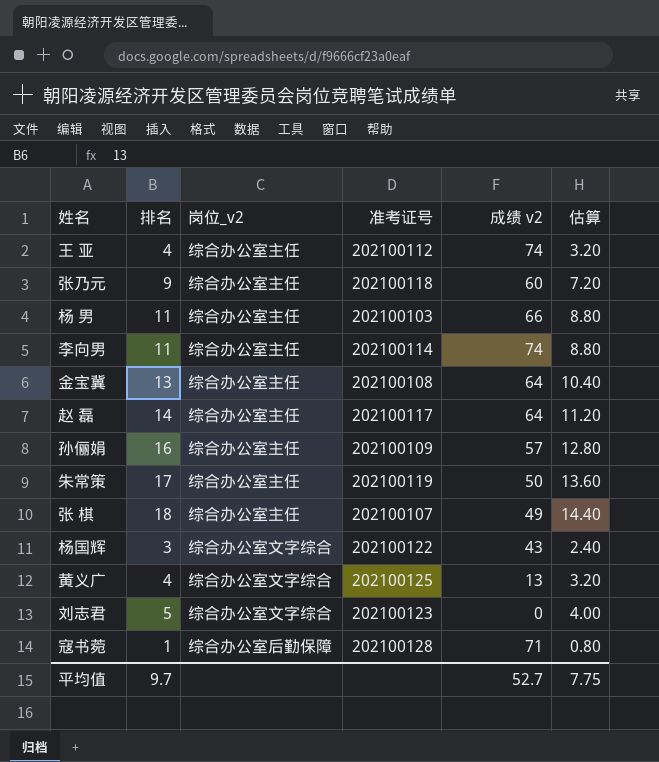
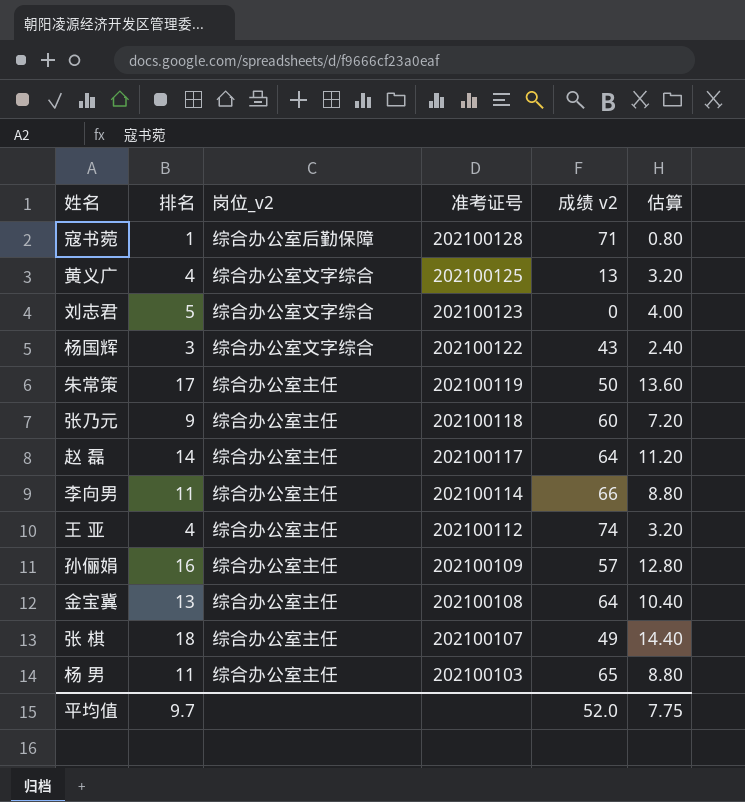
row order: none -> 准考证号 descending
李向男 | 成绩 v2: 74 -> 66
杨 男 | 成绩 v2: 66 -> 65
平均值 | 成绩 v2: 52.7 -> 52.0

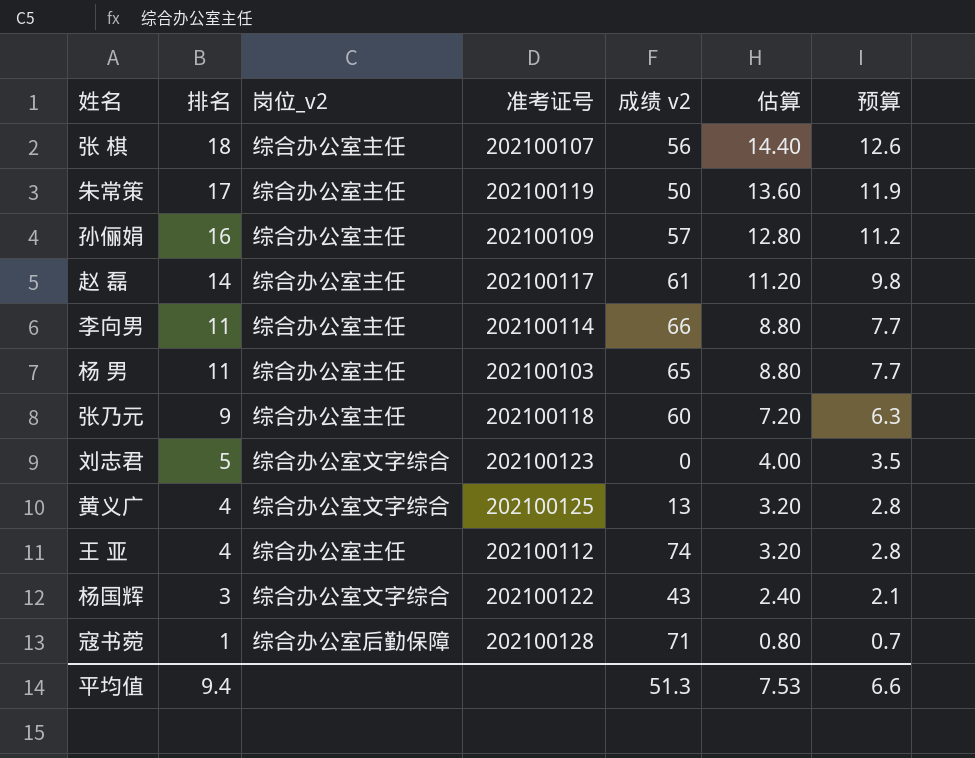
row order: 准考证号 descending -> 排名 descending
column 预算 | formula: none -> [排名] * 0.7
row 金宝冀: 13 | 综合办公室主任 | 202100108 | 64 | 10.40 -> none
张 棋 | 成绩 v2: 49 -> 56
赵 磊 | 成绩 v2: 64 -> 61
平均值 | 排名: 9.7 -> 9.4
平均值 | 成绩 v2: 52.0 -> 51.3
平均值 | 估算: 7.75 -> 7.53

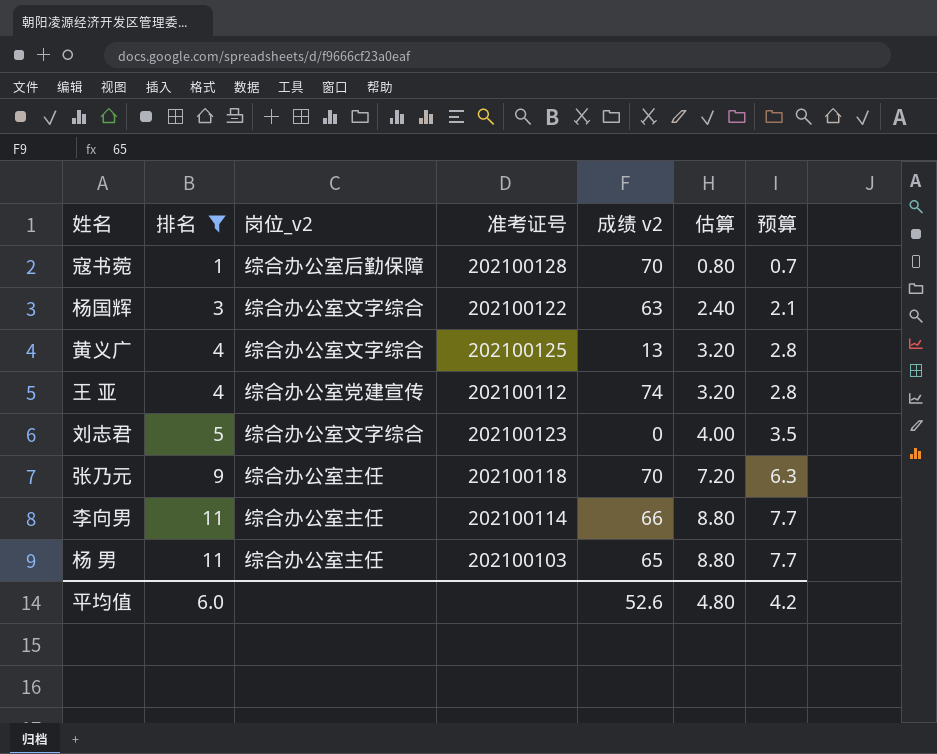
filter: none -> 排名 <= 11
row order: 排名 descending -> 排名 ascending
寇书菀 | 成绩 v2: 71 -> 70
杨国辉 | 成绩 v2: 43 -> 63
王 亚 | 岗位_v2: 综合办公室主任 -> 综合办公室党建宣传
张乃元 | 成绩 v2: 60 -> 70
平均值 | 排名: 9.4 -> 6.0
平均值 | 成绩 v2: 51.3 -> 52.6
平均值 | 估算: 7.53 -> 4.80
平均值 | 预算: 6.6 -> 4.2

